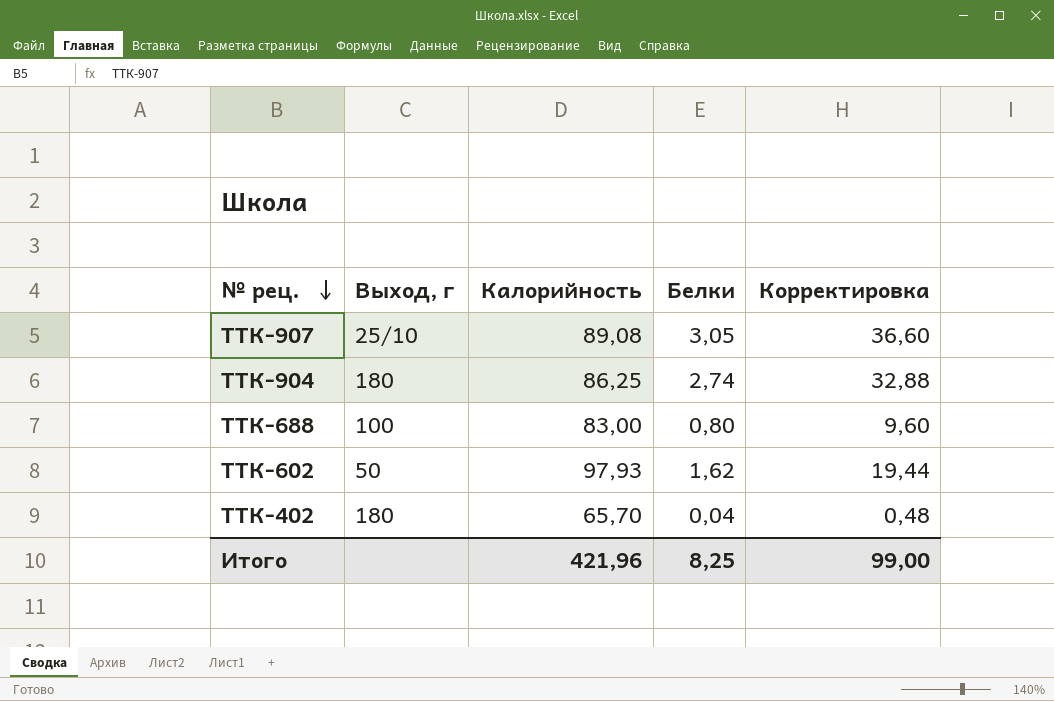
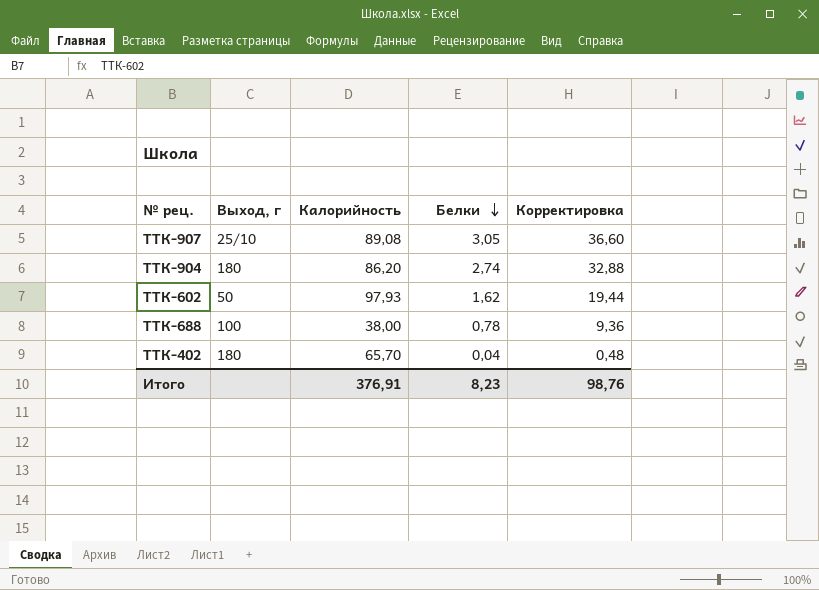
row order: № рец. descending -> Белки descending
ТТК-904 | Калорийность: 86,25 -> 86,20
ТТК-688 | Калорийность: 83,00 -> 38,00
ТТК-688 | Белки: 0,80 -> 0,78
ТТК-688 | Корректировка: 9,60 -> 9,36
Итого | Калорийность: 421,96 -> 376,91
Итого | Белки: 8,25 -> 8,23
Итого | Корректировка: 99,00 -> 98,76

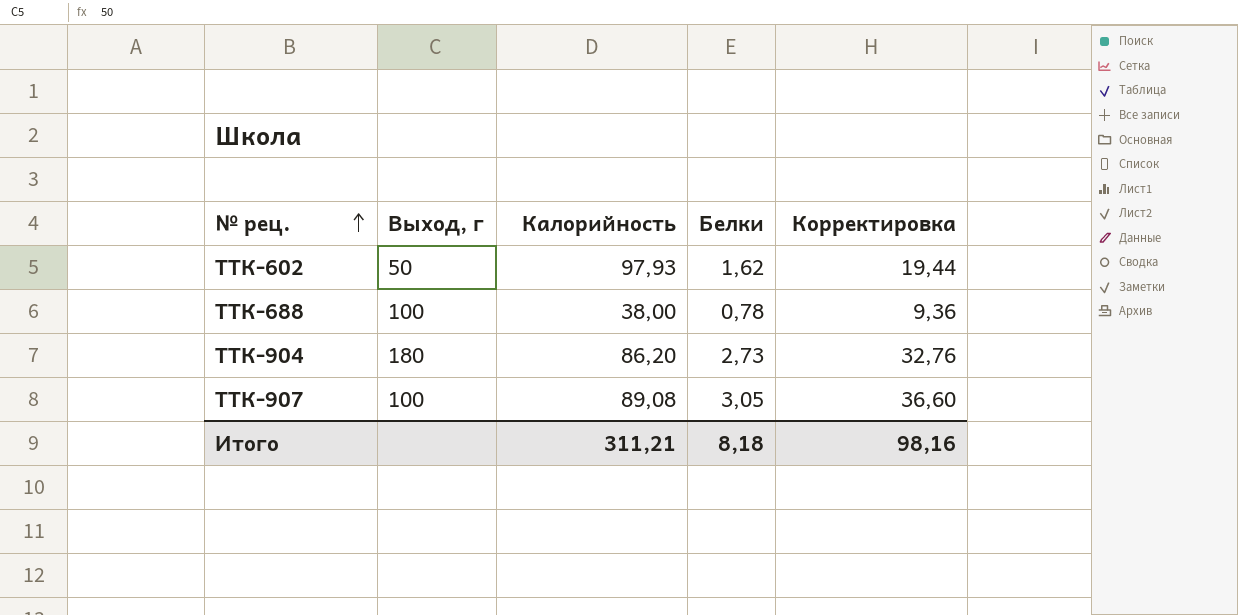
row order: Белки descending -> № рец. ascending
row ТТК-402: 180 | 65,70 | 0,04 | 0,48 -> none
ТТК-904 | Белки: 2,74 -> 2,73
ТТК-904 | Корректировка: 32,88 -> 32,76
ТТК-907 | Выход, г: 25/10 -> 100
Итого | Калорийность: 376,91 -> 311,21
Итого | Белки: 8,23 -> 8,18
Итого | Корректировка: 98,76 -> 98,16

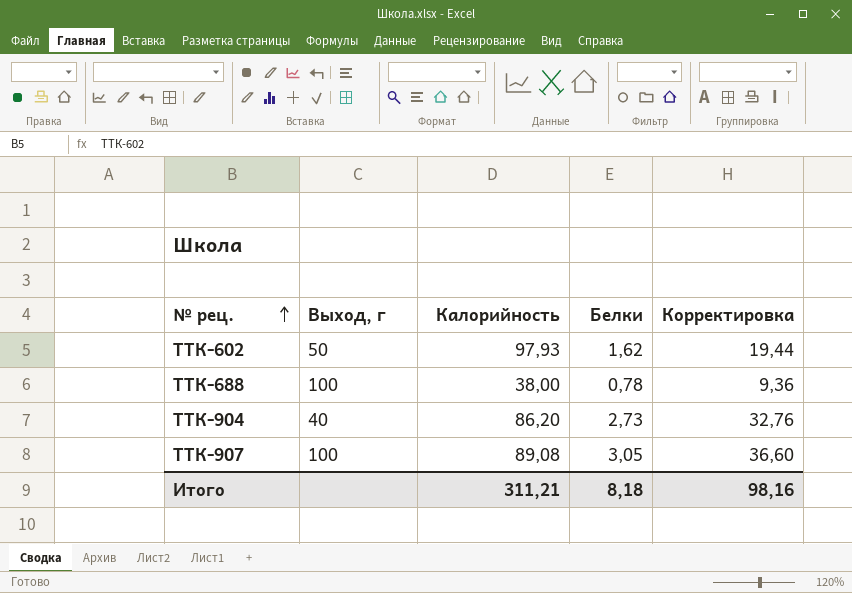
ТТК-904 | Выход, г: 180 -> 40

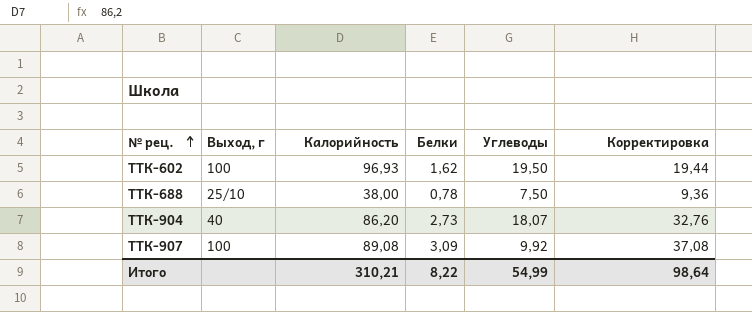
column Углеводы | position: none -> 5
ТТК-602 | Выход, г: 50 -> 100
ТТК-602 | Калорийность: 97,93 -> 96,93
ТТК-688 | Выход, г: 100 -> 25/10
ТТК-907 | Белки: 3,05 -> 3,09
ТТК-907 | Корректировка: 36,60 -> 37,08
Итого | Калорийность: 311,21 -> 310,21
Итого | Белки: 8,18 -> 8,22
Итого | Корректировка: 98,16 -> 98,64

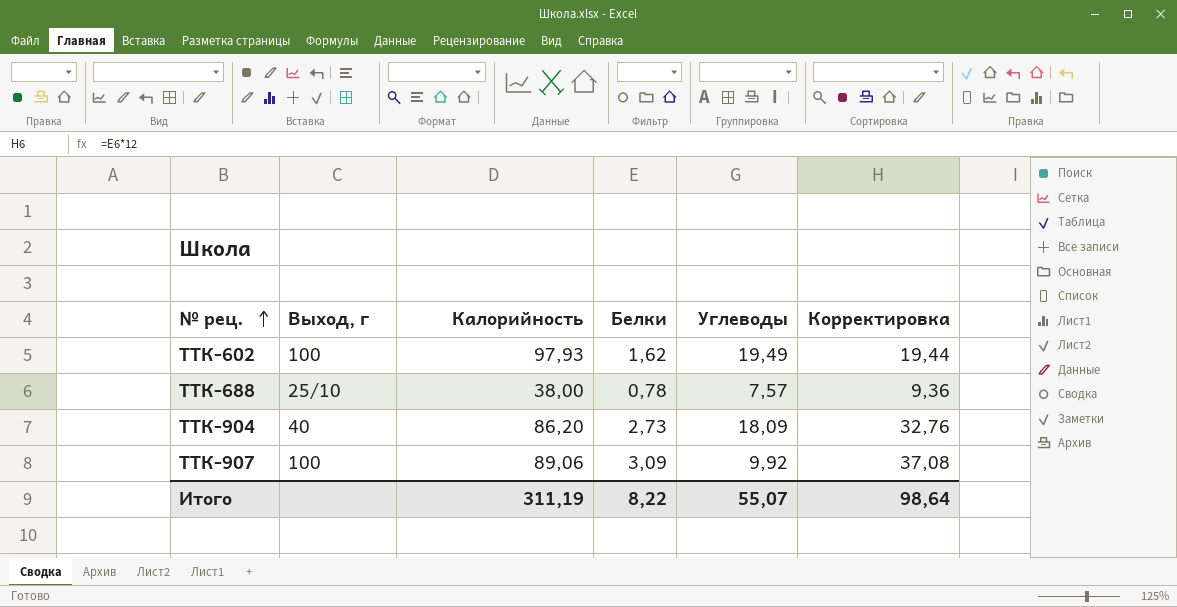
ТТК-602 | Калорийность: 96,93 -> 97,93
ТТК-602 | Углеводы: 19,50 -> 19,49
ТТК-688 | Углеводы: 7,50 -> 7,57
ТТК-904 | Углеводы: 18,07 -> 18,09
ТТК-907 | Калорийность: 89,08 -> 89,06
Итого | Калорийность: 310,21 -> 311,19
Итого | Углеводы: 54,99 -> 55,07

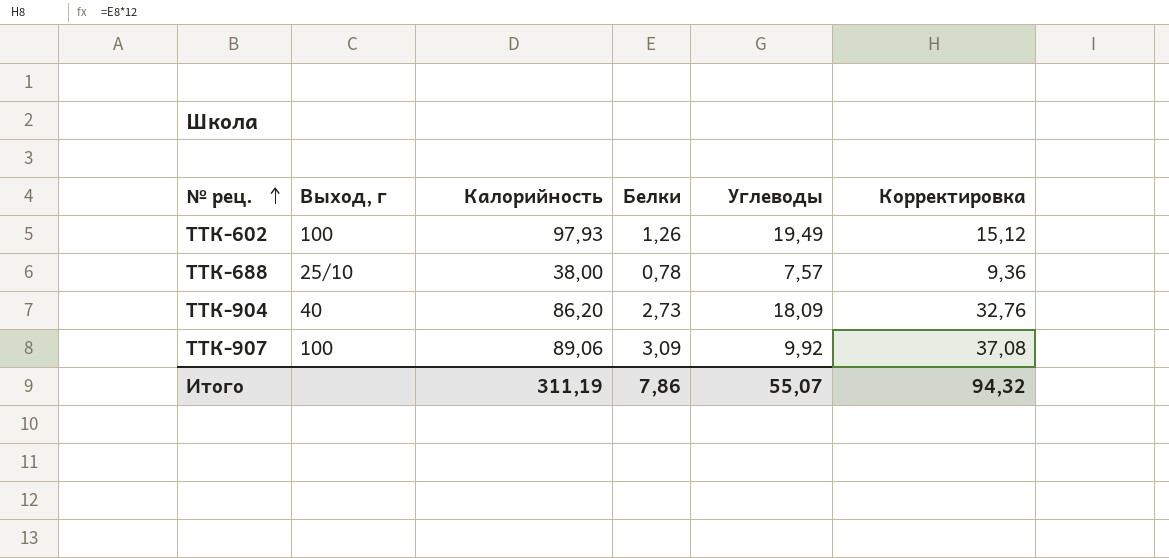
ТТК-602 | Белки: 1,62 -> 1,26
ТТК-602 | Корректировка: 19,44 -> 15,12
Итого | Белки: 8,22 -> 7,86
Итого | Корректировка: 98,64 -> 94,32

